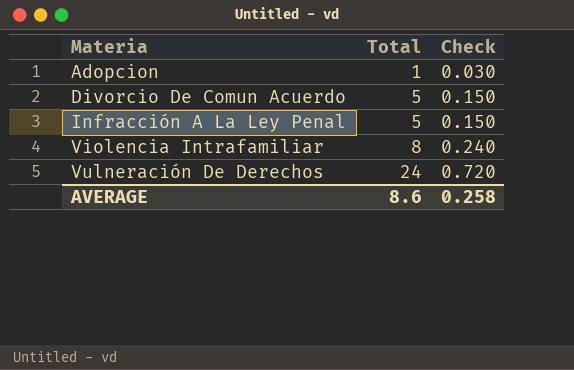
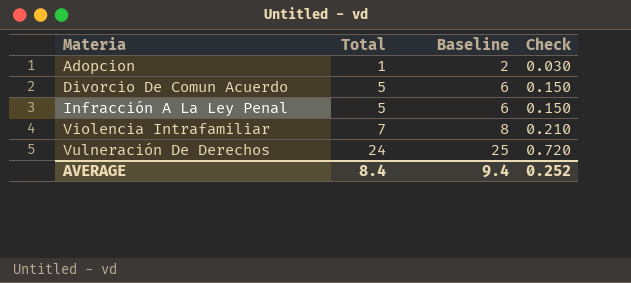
column Baseline | formula: none -> [Total] + 1
Violencia Intrafamiliar | Total: 8 -> 7
Violencia Intrafamiliar | Check: 0.240 -> 0.210
AVERAGE | Total: 8.6 -> 8.4
AVERAGE | Check: 0.258 -> 0.252

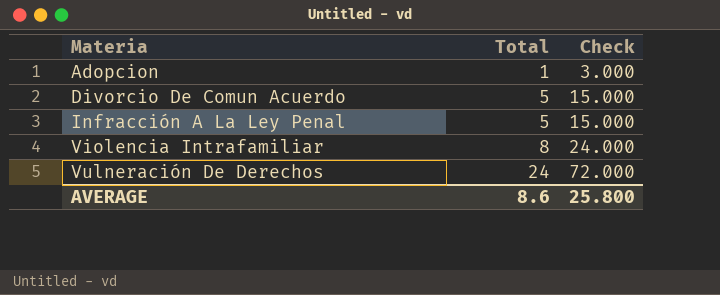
column Baseline | formula: [Total] + 1 -> none
column Check | formula: [Total] * 0.03 -> [Total] * 3
Violencia Intrafamiliar | Total: 7 -> 8
AVERAGE | Total: 8.4 -> 8.6
AVERAGE | Check: 0.252 -> 25.800

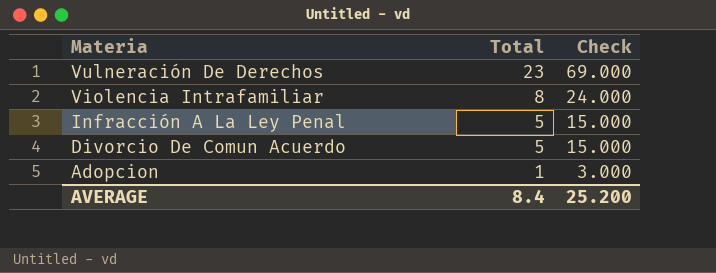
row order: Materia ascending -> Materia descending
Vulneración De Derechos | Total: 24 -> 23
Vulneración De Derechos | Check: 72.000 -> 69.000
AVERAGE | Total: 8.6 -> 8.4
AVERAGE | Check: 25.800 -> 25.200

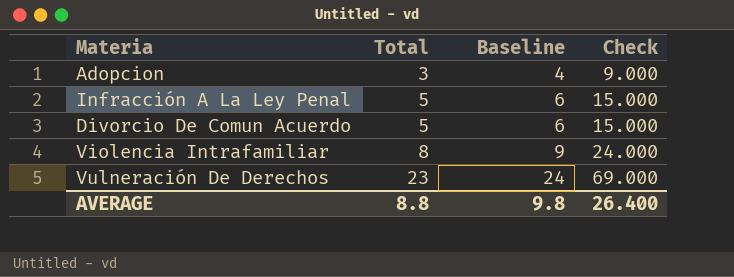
row order: Materia descending -> Total ascending
column Baseline | formula: none -> [Total] + 1
Adopcion | Total: 1 -> 3
Adopcion | Check: 3.000 -> 9.000
AVERAGE | Total: 8.4 -> 8.8
AVERAGE | Check: 25.200 -> 26.400

